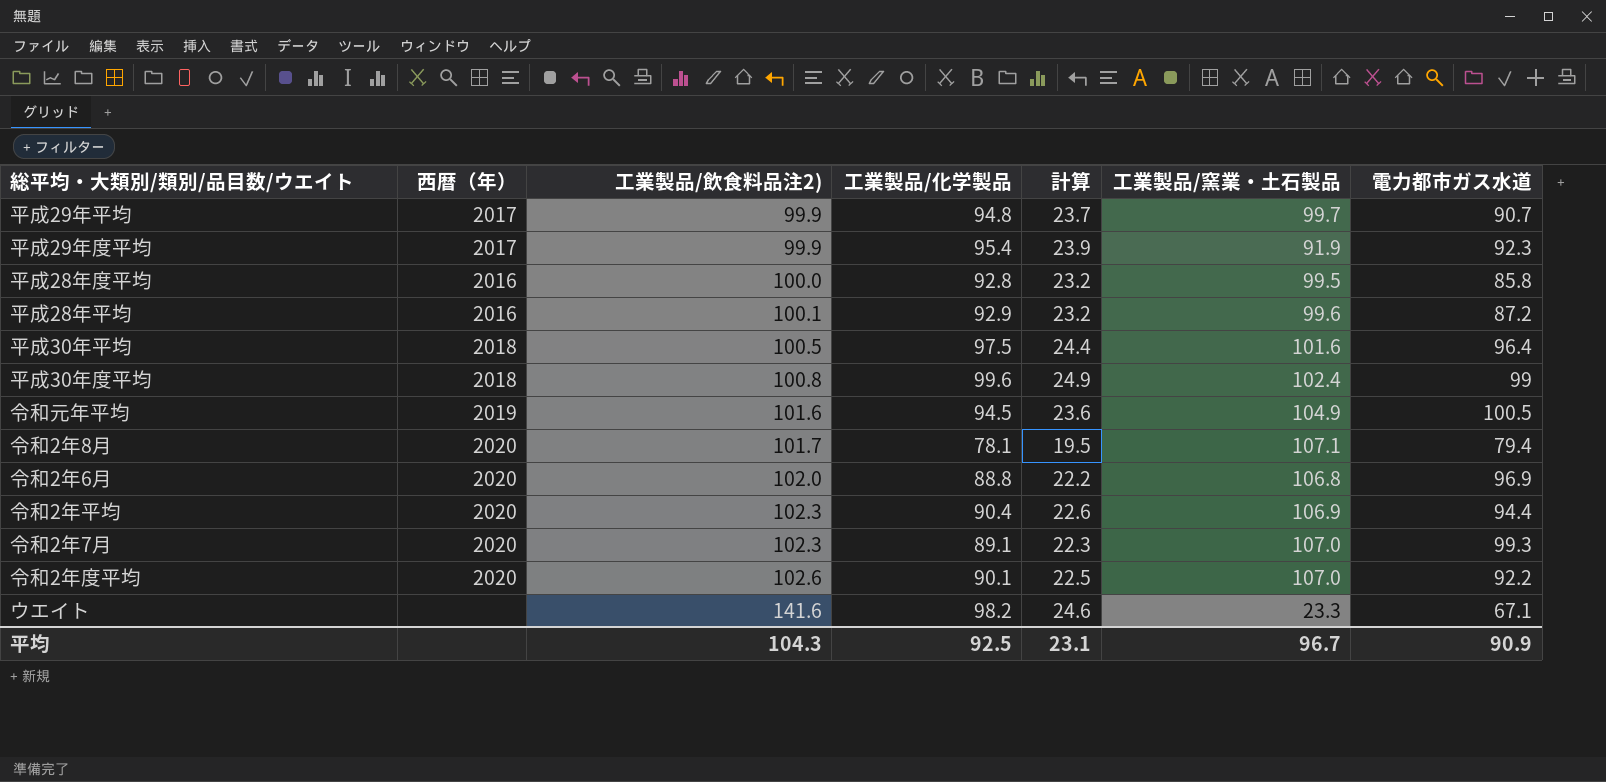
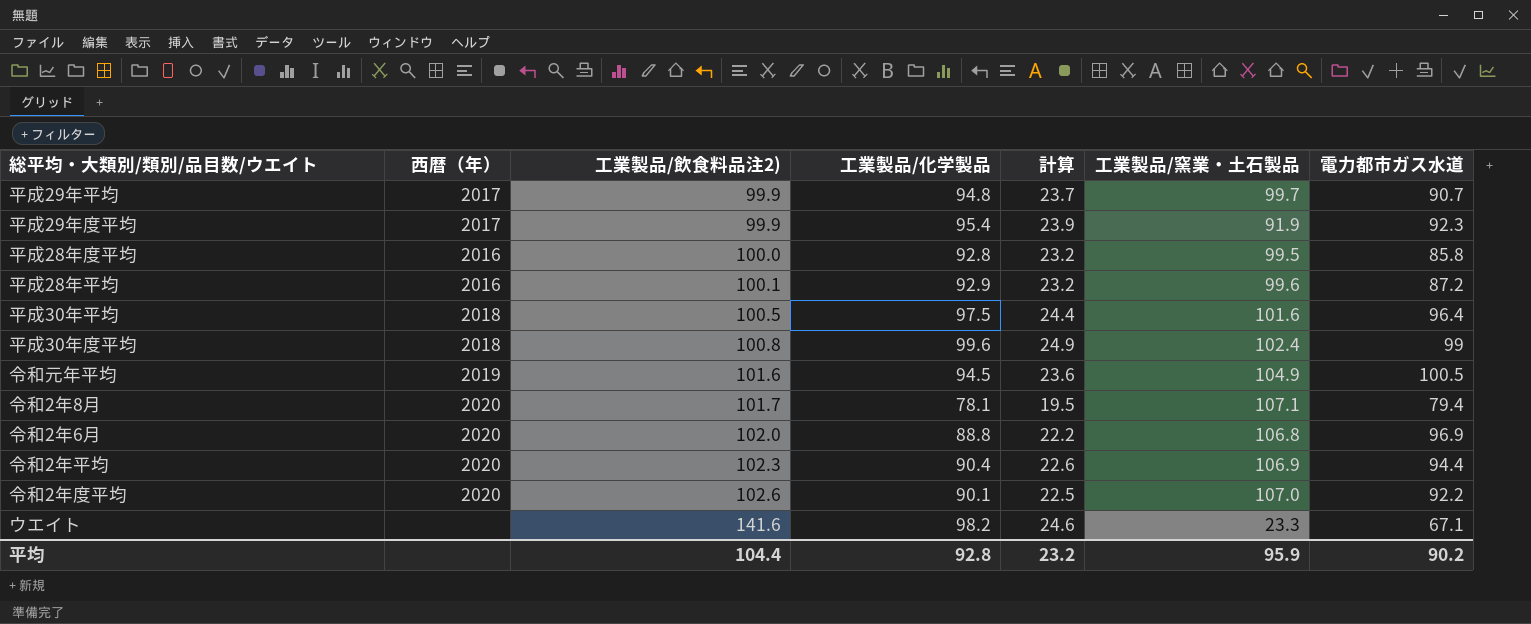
row 令和2年7月: 2020 | 102.3 | 89.1 | 22.3 | 107.0 | 99.3 -> none
平均 | 工業製品/飲食料品注2): 104.3 -> 104.4
平均 | 工業製品/化学製品: 92.5 -> 92.8
平均 | 計算: 23.1 -> 23.2
平均 | 工業製品/窯業・土石製品: 96.7 -> 95.9
平均 | 電力都市ガス水道: 90.9 -> 90.2

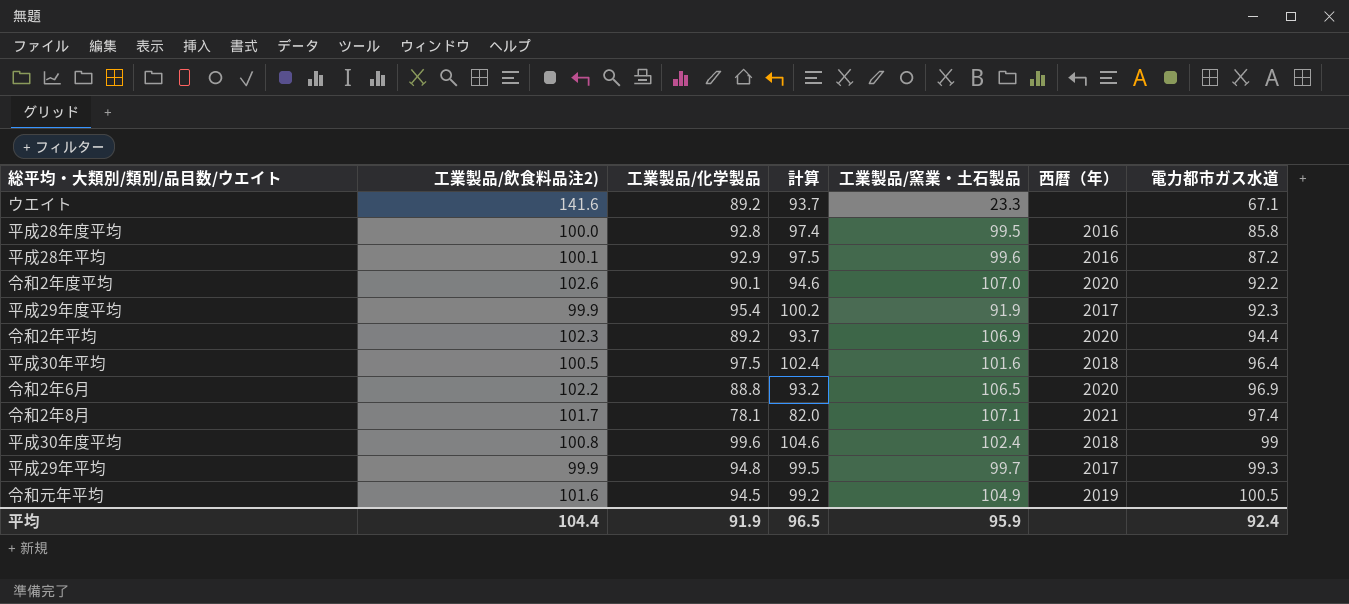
row order: 工業製品/飲食料品注2) ascending -> 電力都市ガス水道 ascending
column 計算 | formula: [工業製品/化学製品] * 0.25 -> [工業製品/化学製品] * 1.05
column 西暦（年） | position: 2 -> 6
ウエイト | 工業製品/化学製品: 98.2 -> 89.2
令和2年平均 | 工業製品/化学製品: 90.4 -> 89.2
令和2年6月 | 工業製品/飲食料品注2): 102.0 -> 102.2
令和2年6月 | 工業製品/窯業・土石製品: 106.8 -> 106.5
令和2年8月 | 西暦（年）: 2020 -> 2021
令和2年8月 | 電力都市ガス水道: 79.4 -> 97.4
平成29年平均 | 電力都市ガス水道: 90.7 -> 99.3
平均 | 工業製品/化学製品: 92.8 -> 91.9
平均 | 計算: 23.2 -> 96.5
平均 | 電力都市ガス水道: 90.2 -> 92.4

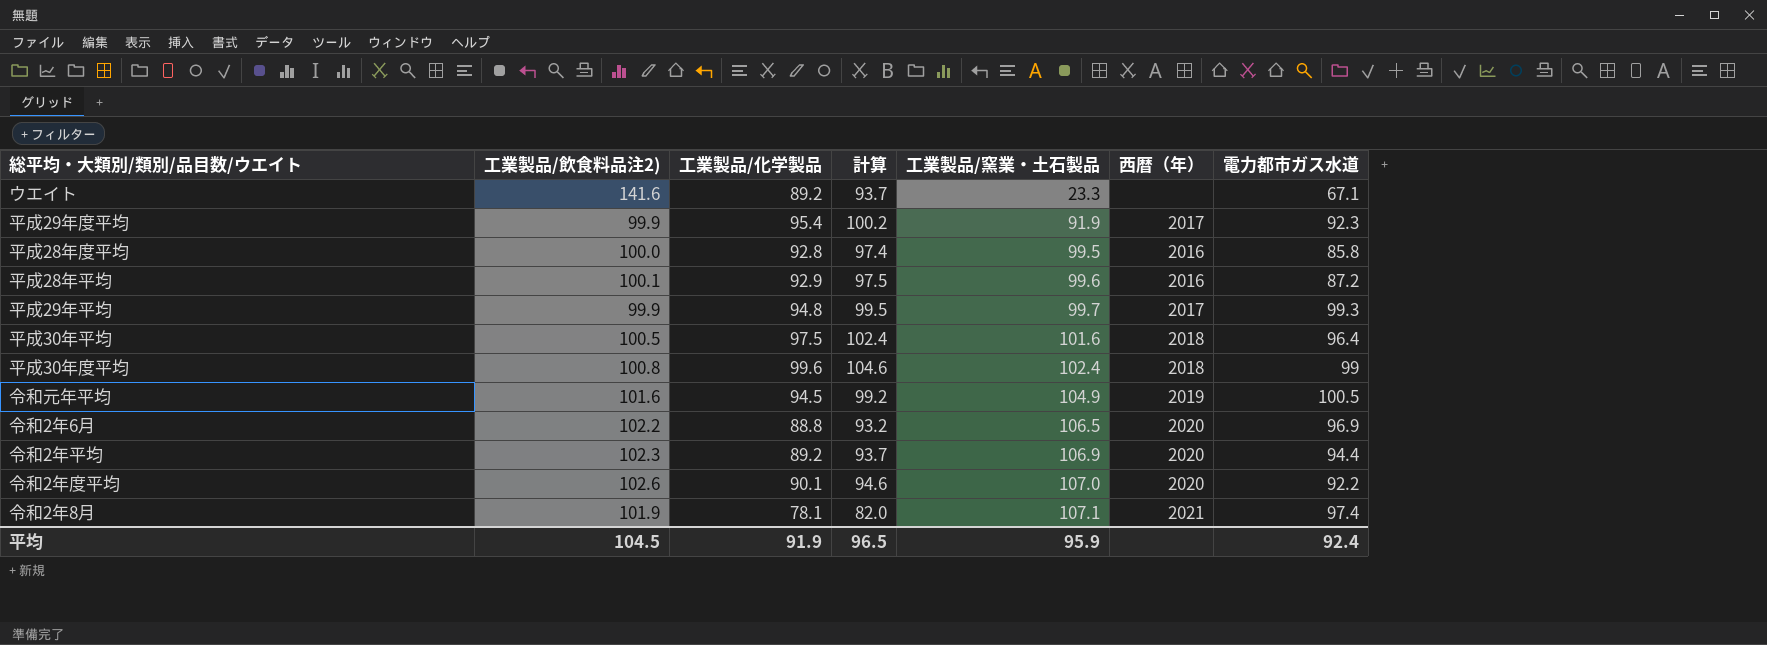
row order: 電力都市ガス水道 ascending -> 工業製品/窯業・土石製品 ascending
令和2年8月 | 工業製品/飲食料品注2): 101.7 -> 101.9
平均 | 工業製品/飲食料品注2): 104.4 -> 104.5

